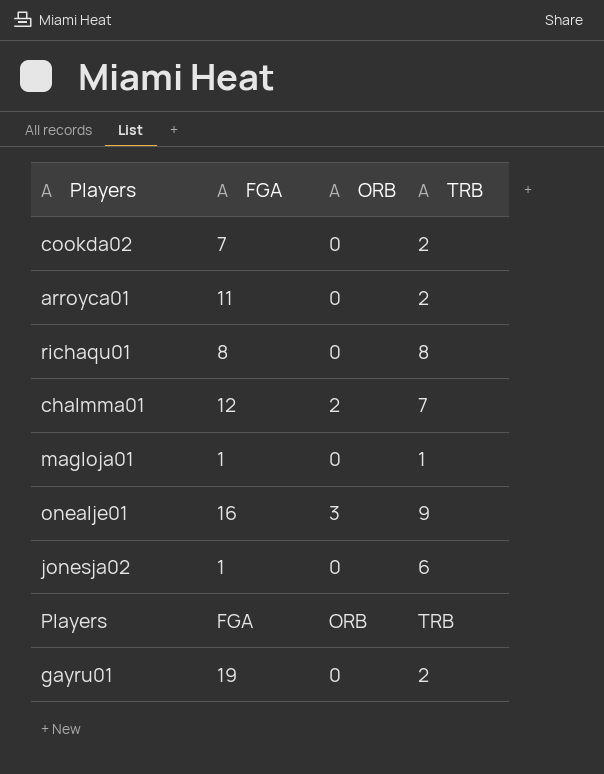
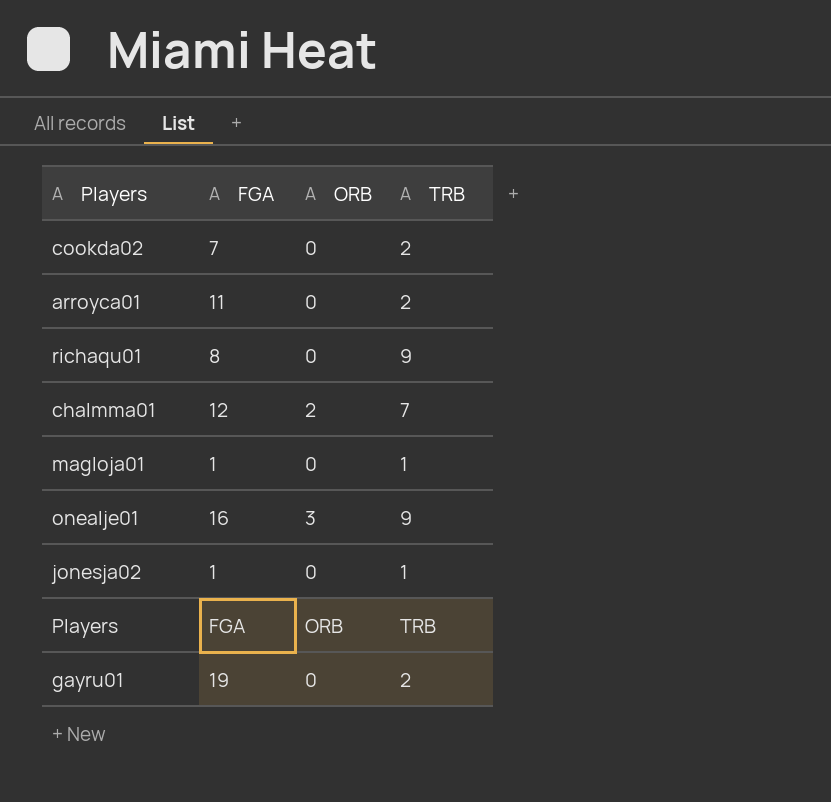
richaqu01 | TRB: 8 -> 9
jonesja02 | TRB: 6 -> 1

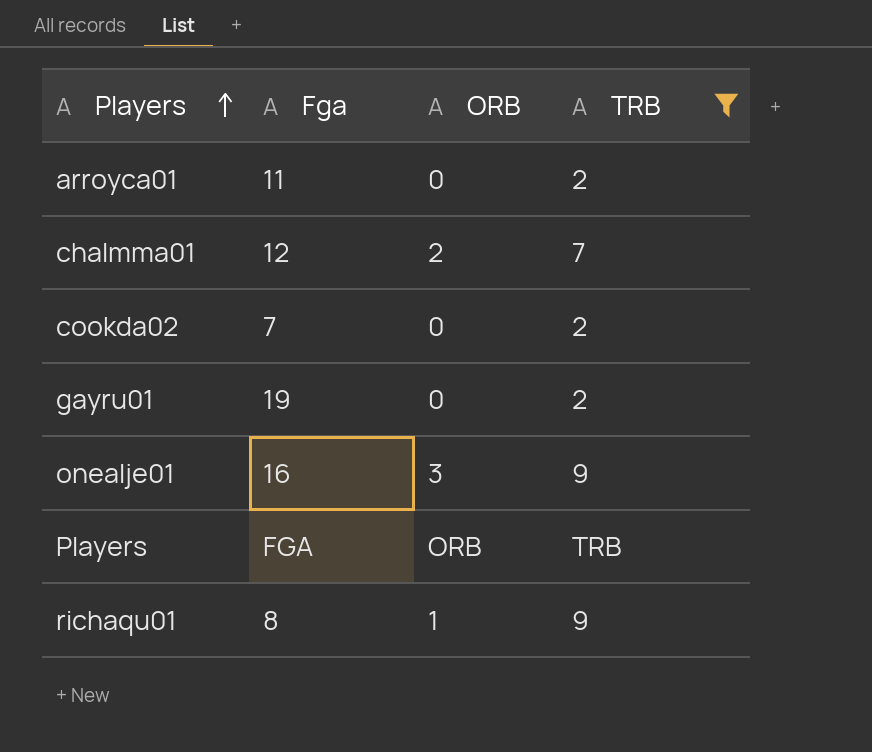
filter: none -> TRB != 1
row order: none -> Players ascending
column name: FGA -> Fga
richaqu01 | ORB: 0 -> 1

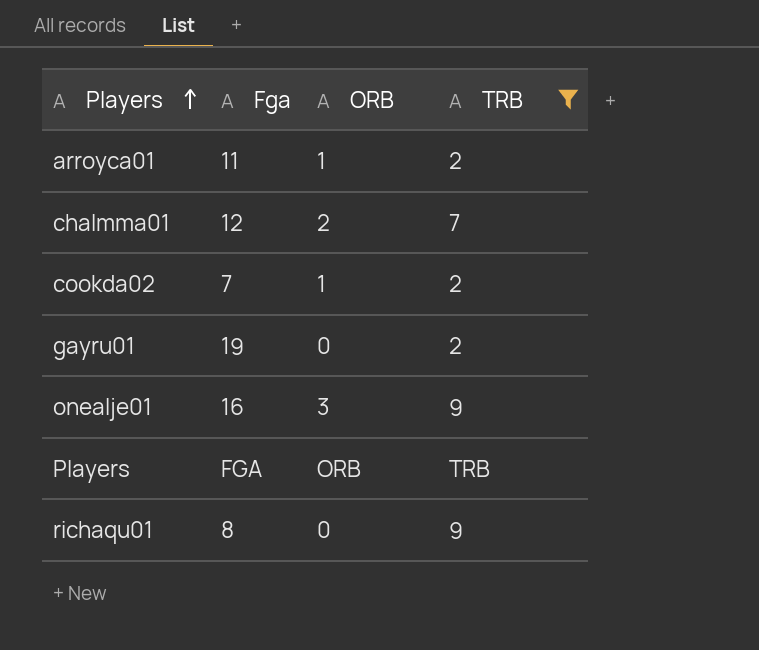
arroyca01 | ORB: 0 -> 1
cookda02 | ORB: 0 -> 1
richaqu01 | ORB: 1 -> 0

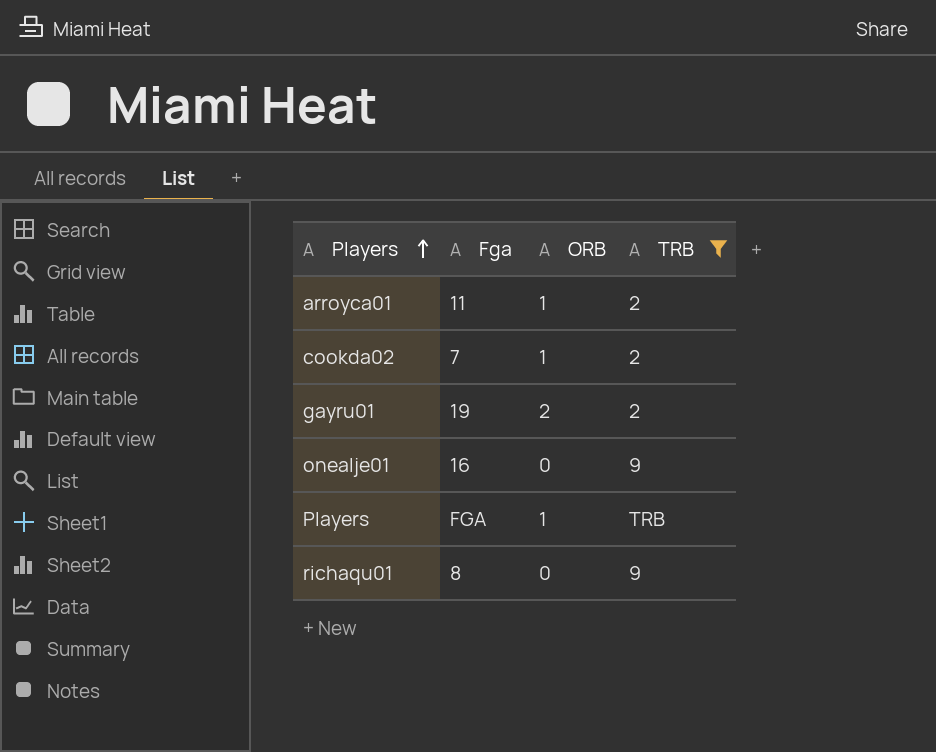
row chalmma01: 12 | 2 | 7 -> none
gayru01 | ORB: 0 -> 2
onealje01 | ORB: 3 -> 0
Players | ORB: ORB -> 1

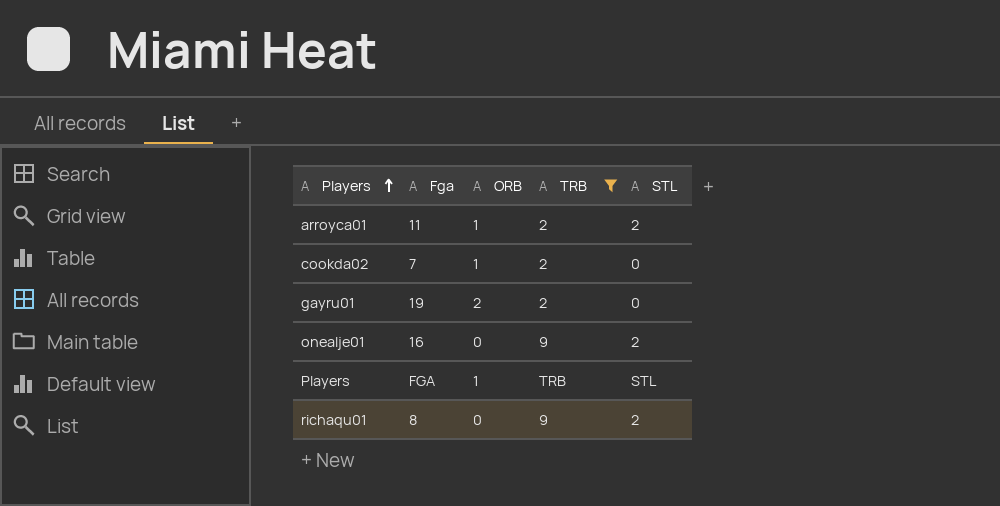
column STL | position: none -> 5

